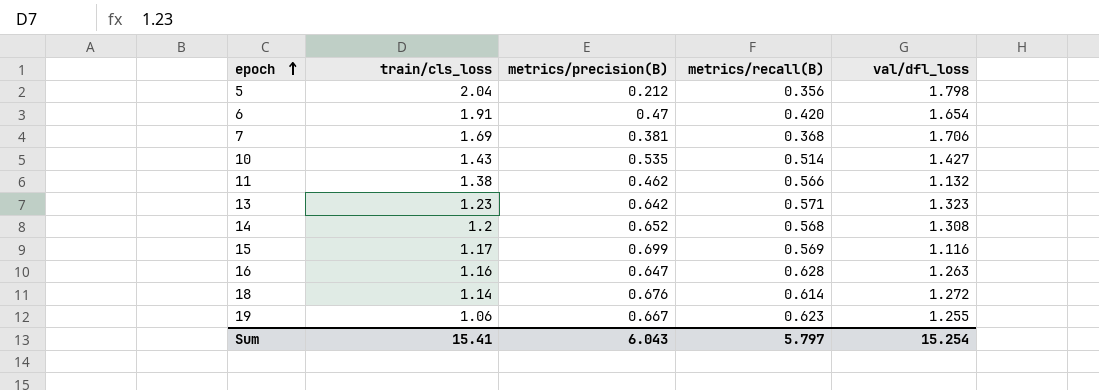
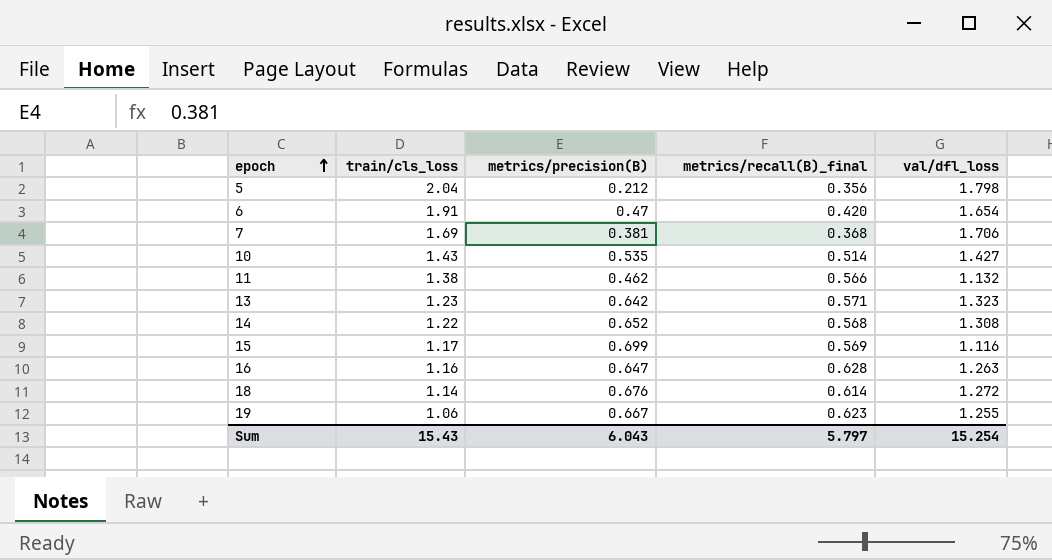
column name: metrics/recall(B) -> metrics/recall(B)_final
14 | train/cls_loss: 1.2 -> 1.22
Sum | train/cls_loss: 15.41 -> 15.43

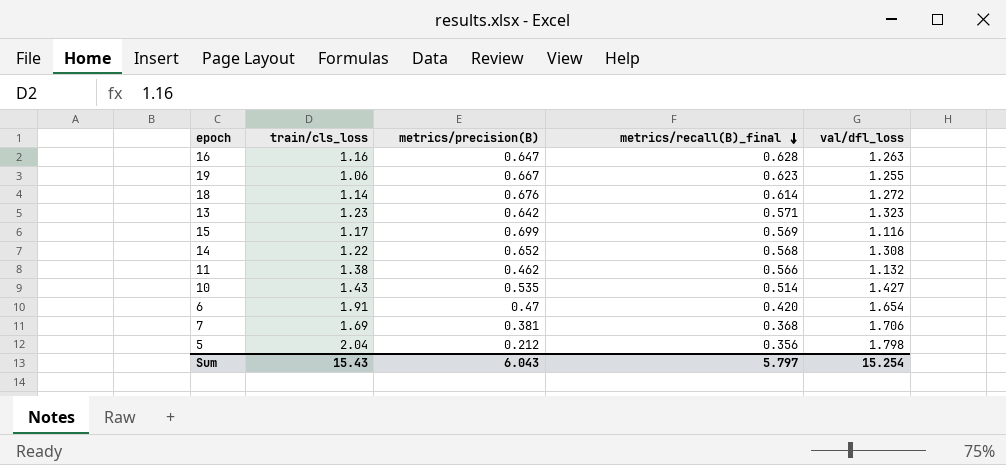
row order: epoch ascending -> metrics/recall(B)_final descending

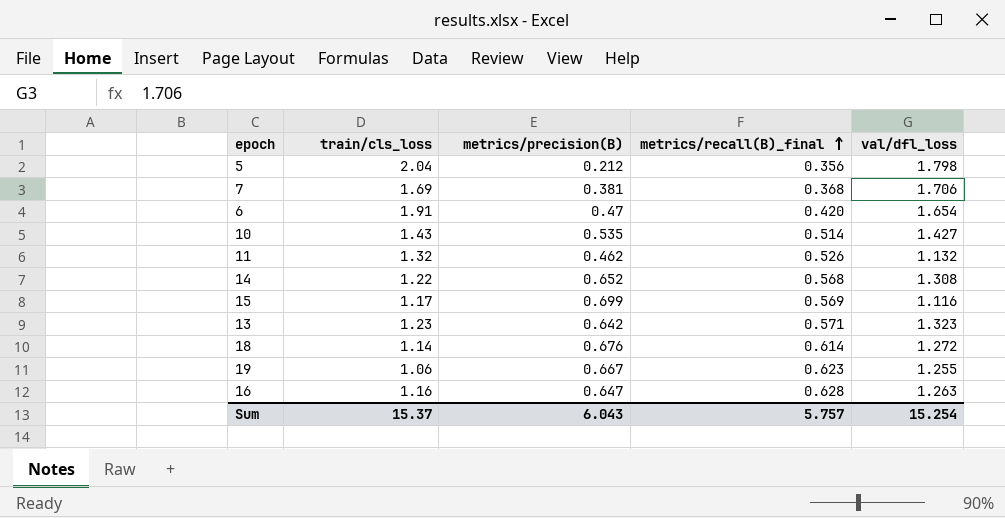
row order: metrics/recall(B)_final descending -> metrics/recall(B)_final ascending
11 | train/cls_loss: 1.38 -> 1.32
11 | metrics/recall(B)_final: 0.566 -> 0.526
Sum | train/cls_loss: 15.43 -> 15.37
Sum | metrics/recall(B)_final: 5.797 -> 5.757

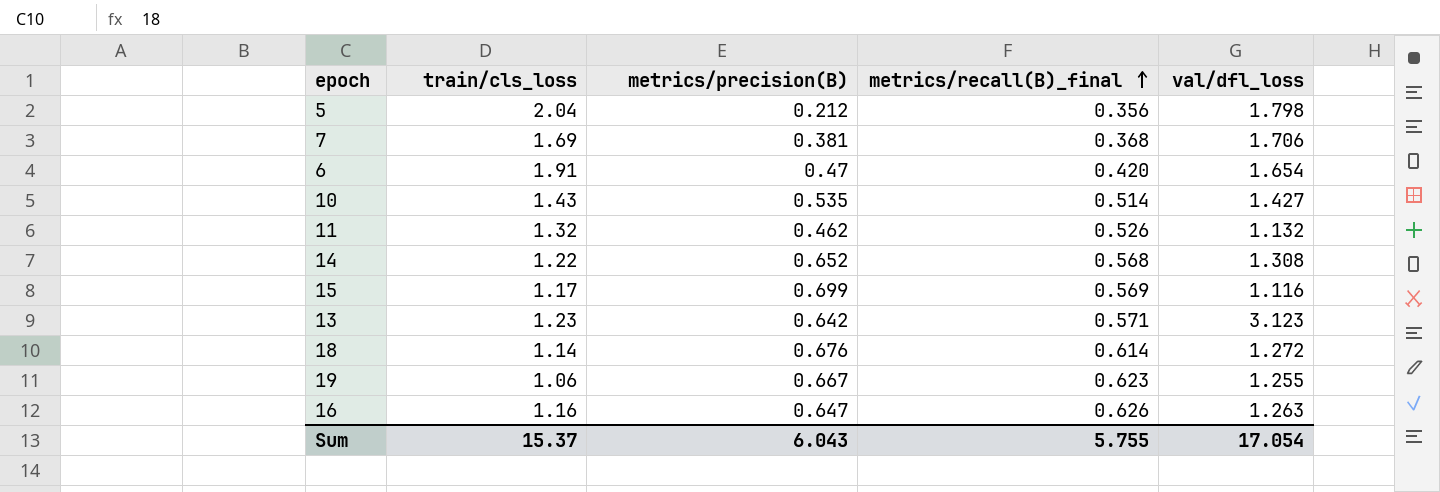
13 | val/dfl_loss: 1.323 -> 3.123
16 | metrics/recall(B)_final: 0.628 -> 0.626
Sum | metrics/recall(B)_final: 5.757 -> 5.755
Sum | val/dfl_loss: 15.254 -> 17.054

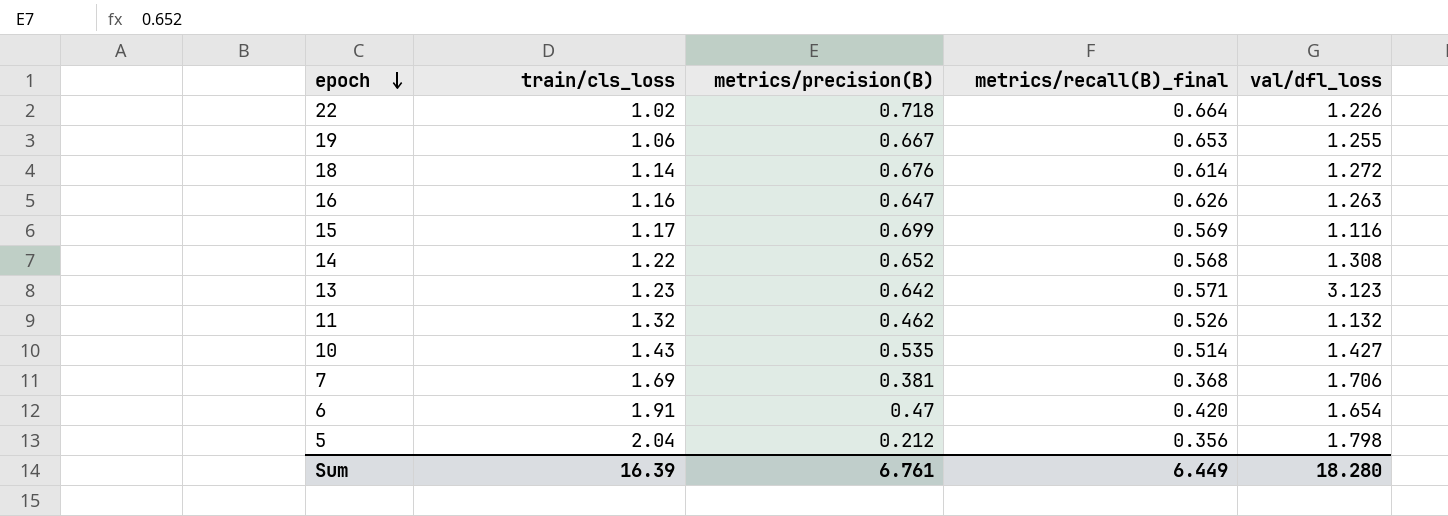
row order: metrics/recall(B)_final ascending -> epoch descending
row 22: none -> 1.02 | 0.718 | 0.664 | 1.226
19 | metrics/recall(B)_final: 0.623 -> 0.653
Sum | train/cls_loss: 15.37 -> 16.39
Sum | metrics/precision(B): 6.043 -> 6.761
Sum | metrics/recall(B)_final: 5.755 -> 6.449
Sum | val/dfl_loss: 17.054 -> 18.280

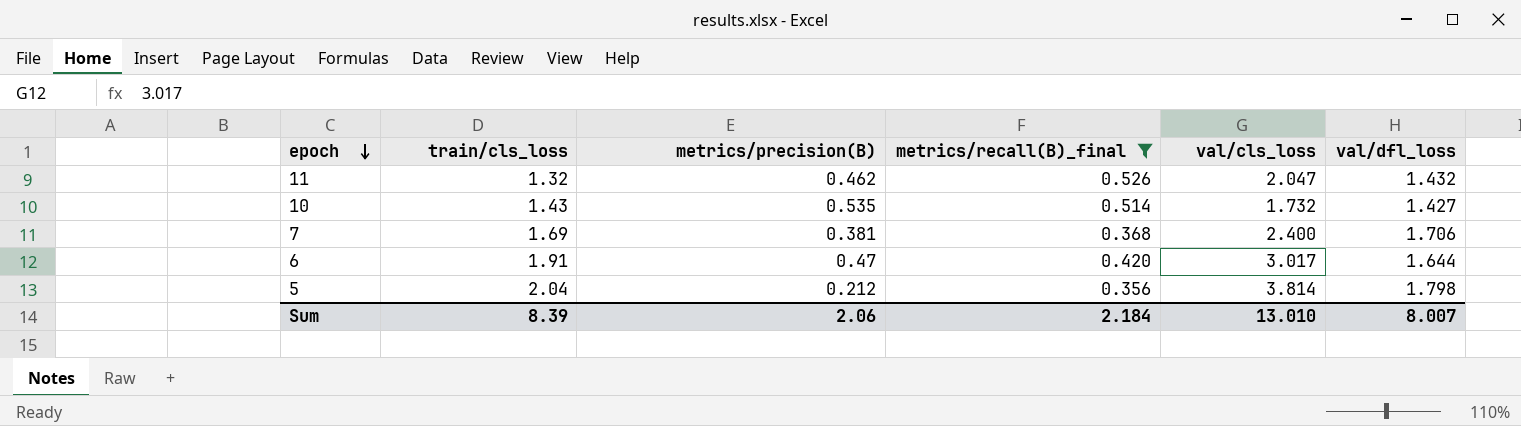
filter: none -> metrics/recall(B)_final <= 0.526
column val/cls_loss | position: none -> 5
11 | val/dfl_loss: 1.132 -> 1.432
6 | val/dfl_loss: 1.654 -> 1.644
Sum | train/cls_loss: 16.39 -> 8.39
Sum | metrics/precision(B): 6.761 -> 2.06
Sum | metrics/recall(B)_final: 6.449 -> 2.184
Sum | val/dfl_loss: 18.280 -> 8.007

